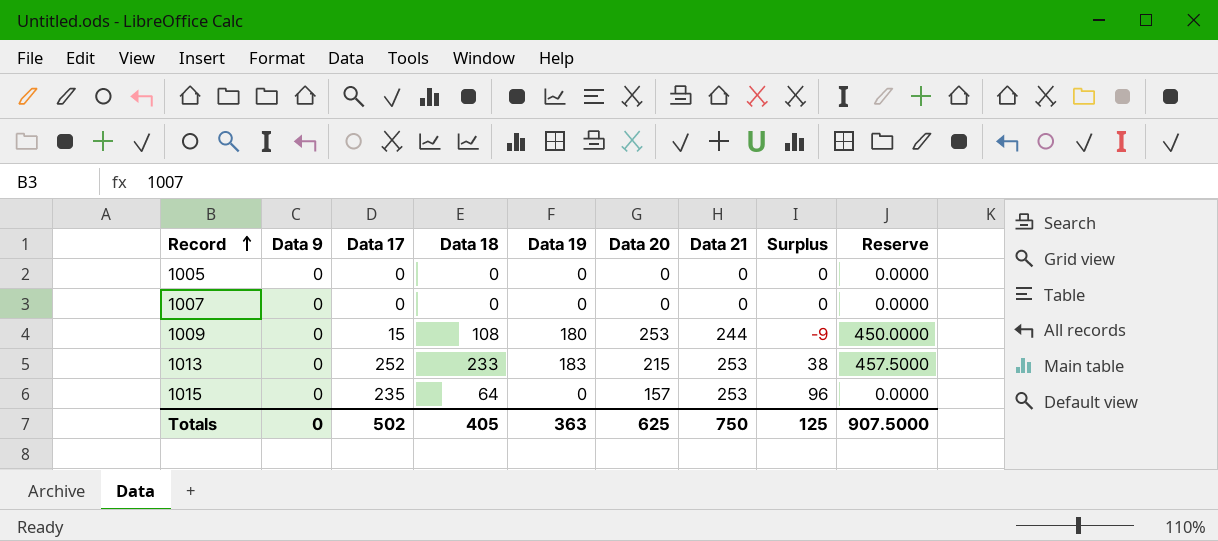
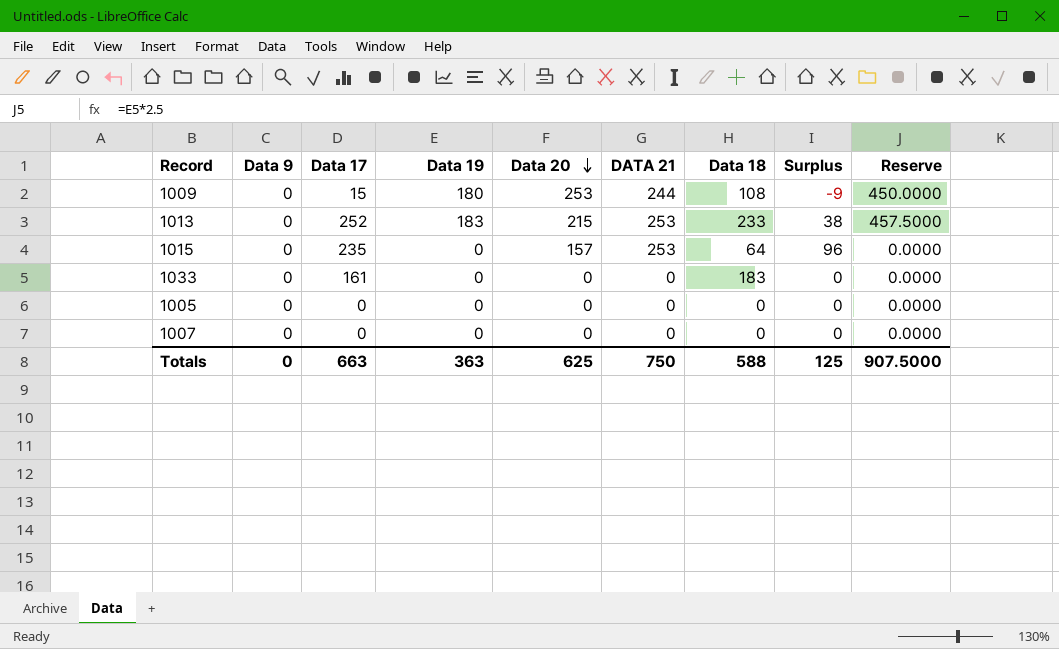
row order: Record ascending -> Data 20 descending
column name: Data 21 -> DATA 21
column Data 18 | position: 4 -> 7
row 1033: none -> 0 | 161 | 0 | 0 | 0 | 183 | 0 | 0.0000
Totals | Data 17: 502 -> 663
Totals | Data 18: 405 -> 588

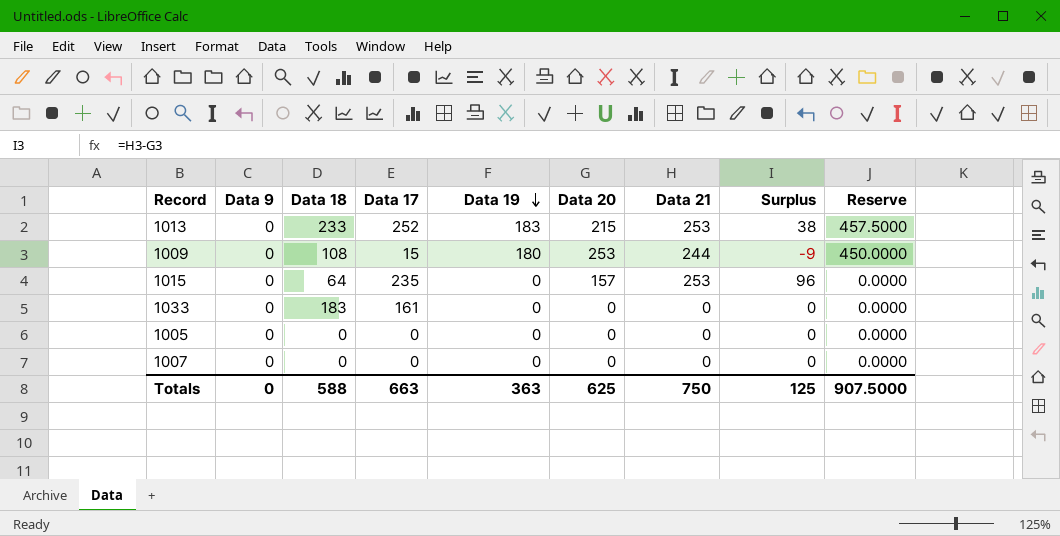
row order: Data 20 descending -> Data 19 descending
column Data 18 | position: 7 -> 3
column name: DATA 21 -> Data 21

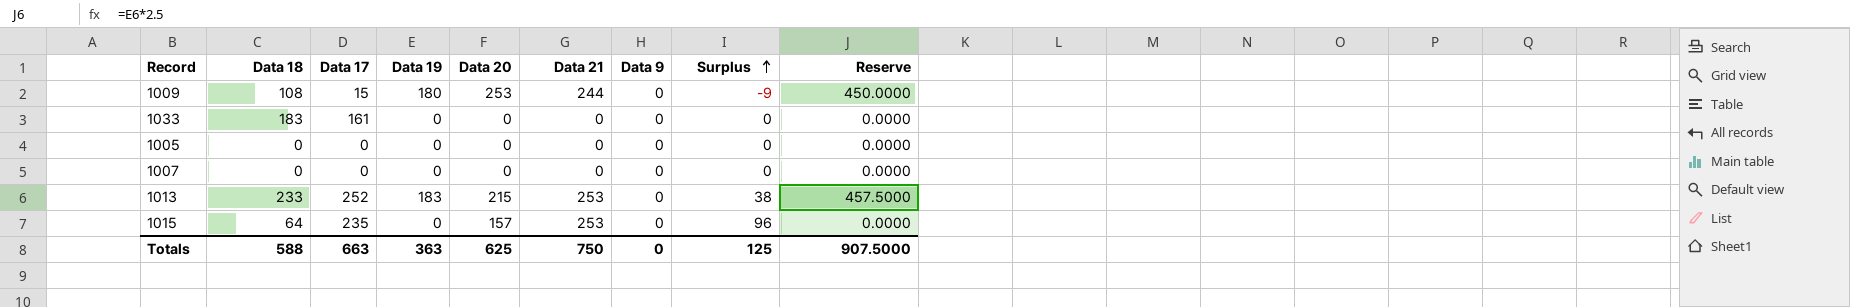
row order: Data 19 descending -> Surplus ascending
column Data 9 | position: 2 -> 7

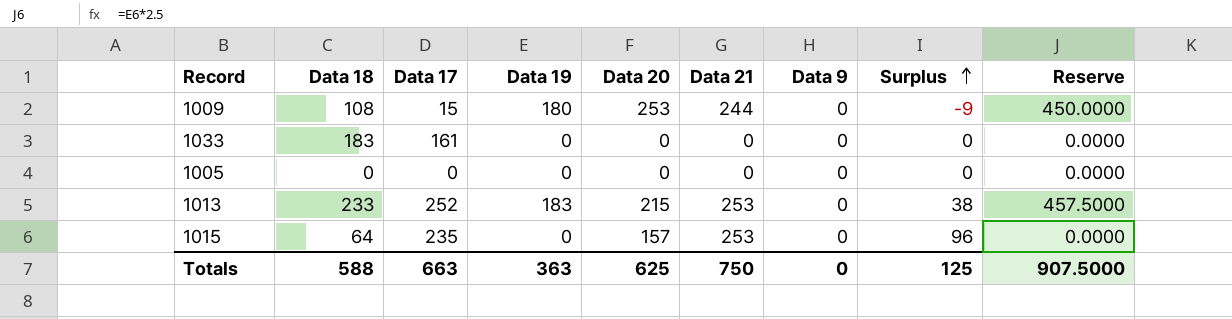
row 1007: 0 | 0 | 0 | 0 | 0 | 0 | 0 | 0.0000 -> none

